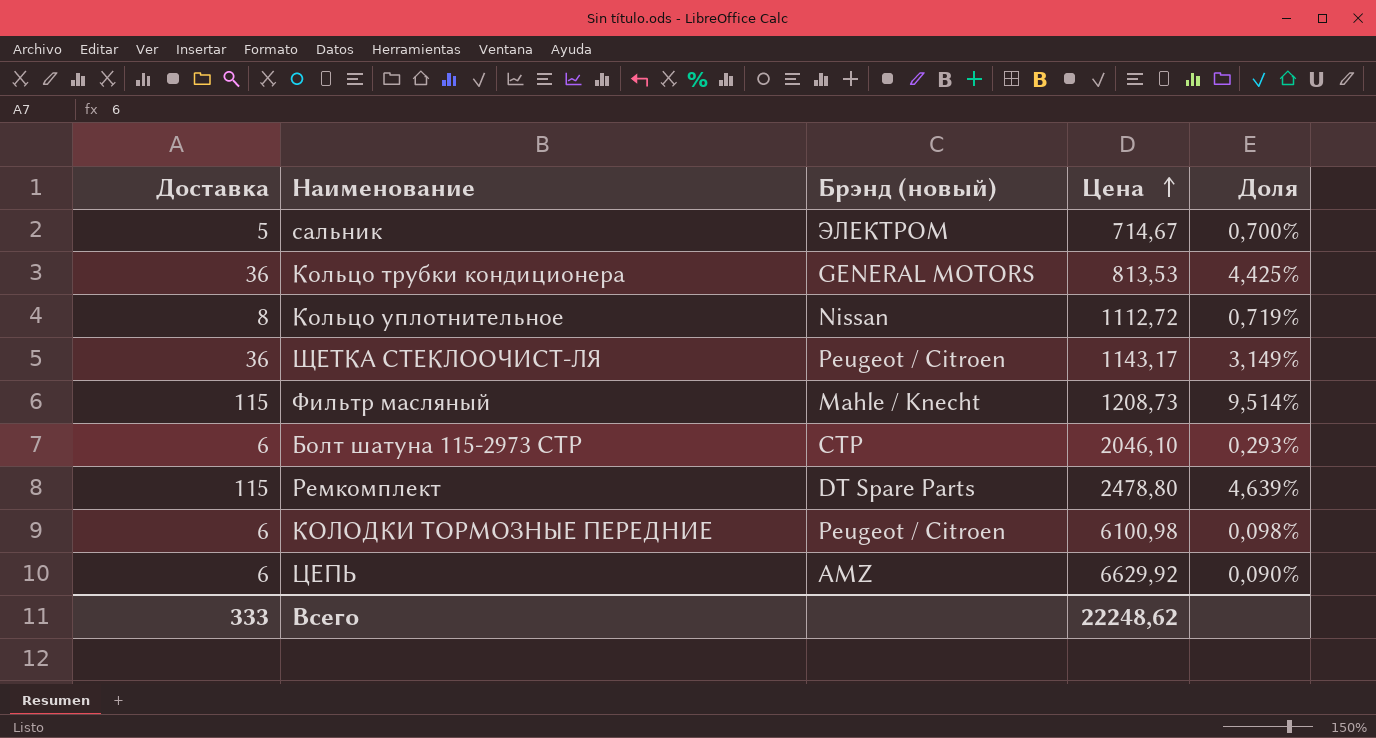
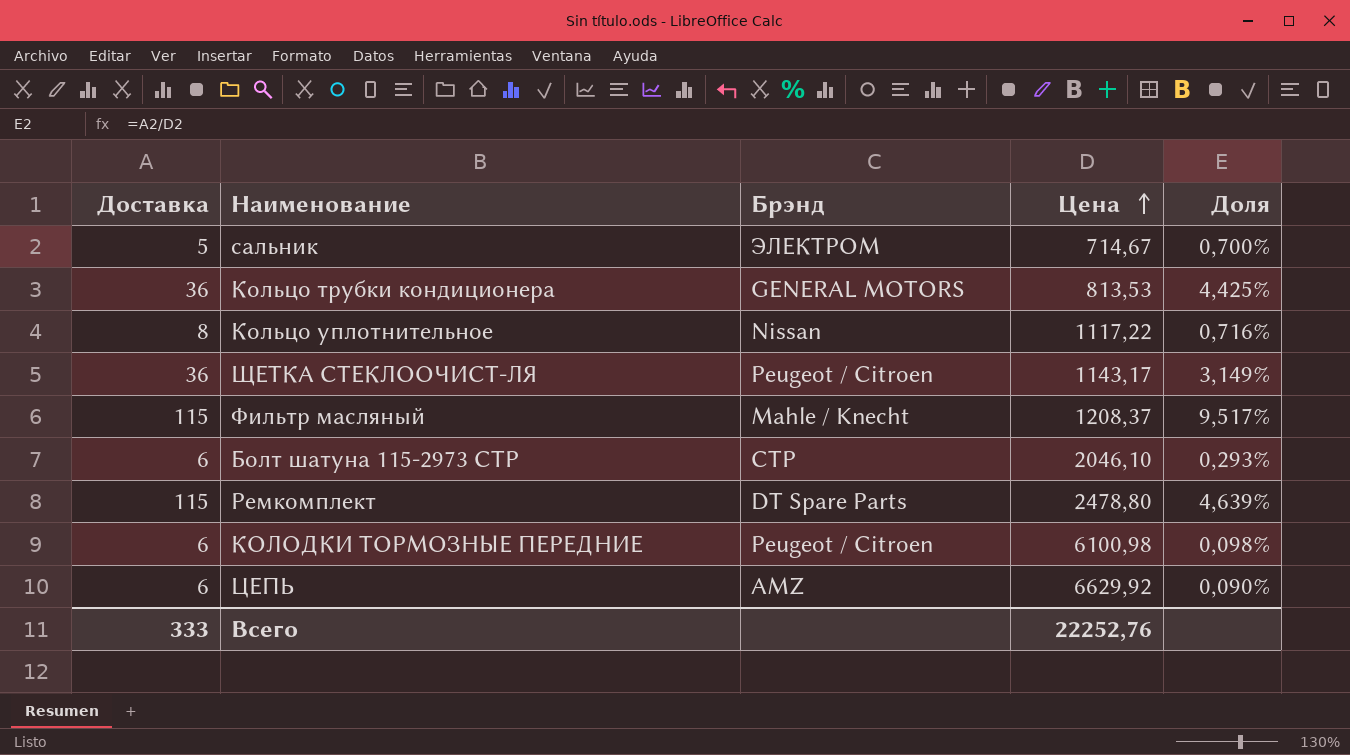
column name: Брэнд (новый) -> Брэнд
Кольцо уплотнительное | Цена: 1112,72 -> 1117,22
Кольцо уплотнительное | Доля: 0,719% -> 0,716%
Фильтр масляный | Цена: 1208,73 -> 1208,37
Фильтр масляный | Доля: 9,514% -> 9,517%
Всего | Цена: 22248,62 -> 22252,76

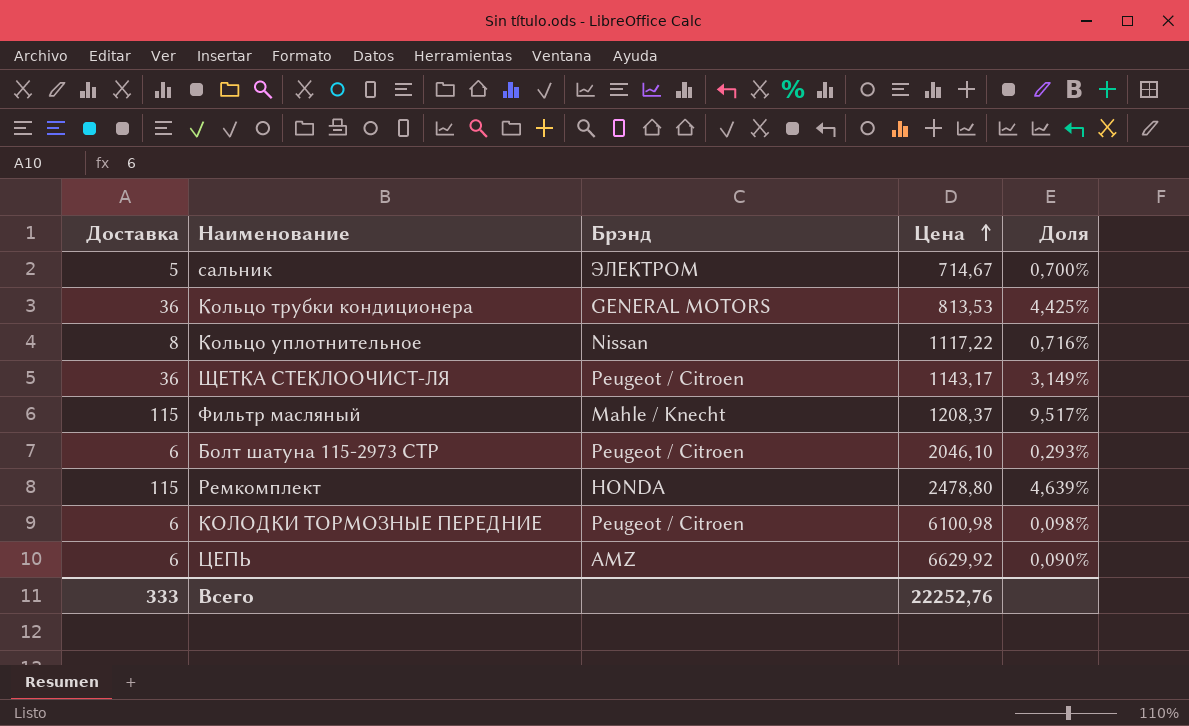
Болт шатуна 115-2973 СТР | Брэнд: CTP -> Peugeot / Citroen
Ремкомплект | Брэнд: DT Spare Parts -> HONDA

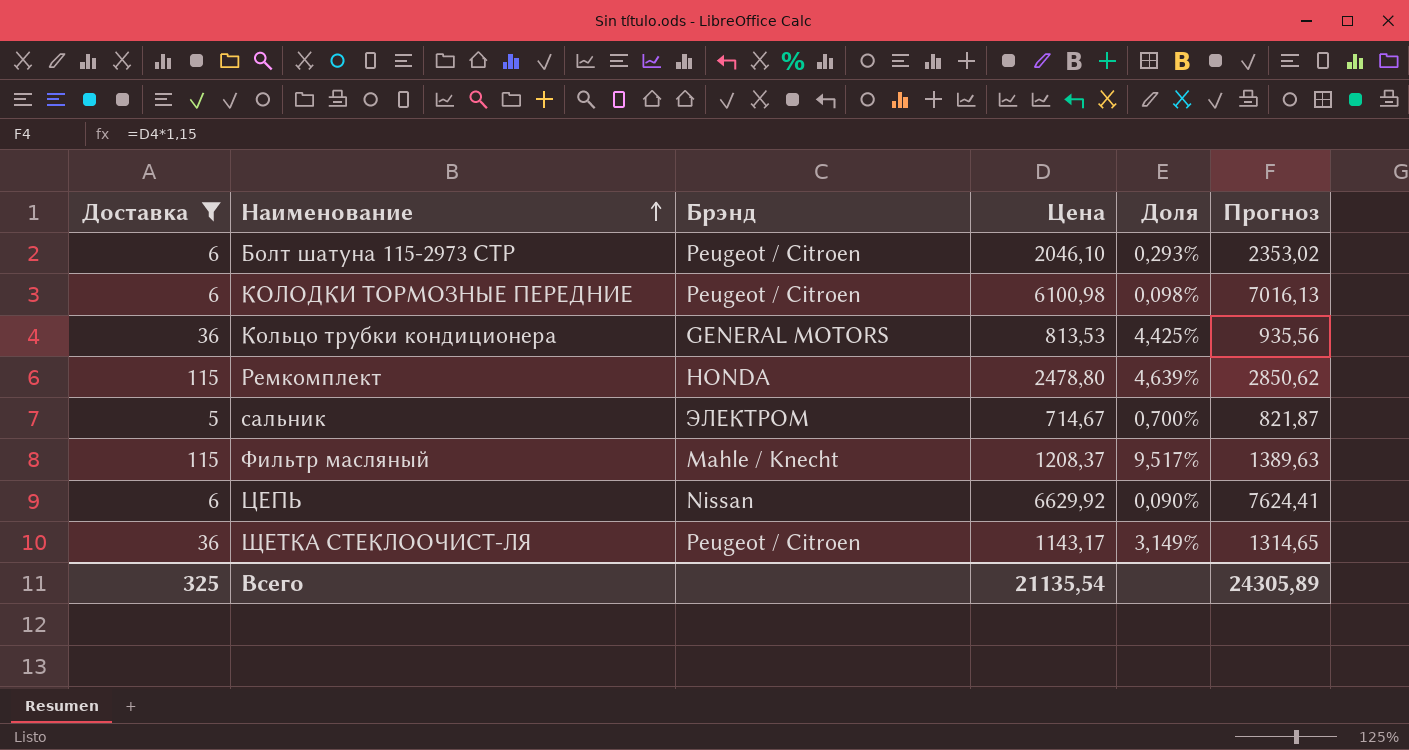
filter: none -> Доставка != 8
row order: Цена ascending -> Наименование ascending
column Прогноз | formula: none -> [Цена] * 1,15
ЦЕПЬ | Брэнд: AMZ -> Nissan
Всего | Доставка: 333 -> 325
Всего | Цена: 22252,76 -> 21135,54

